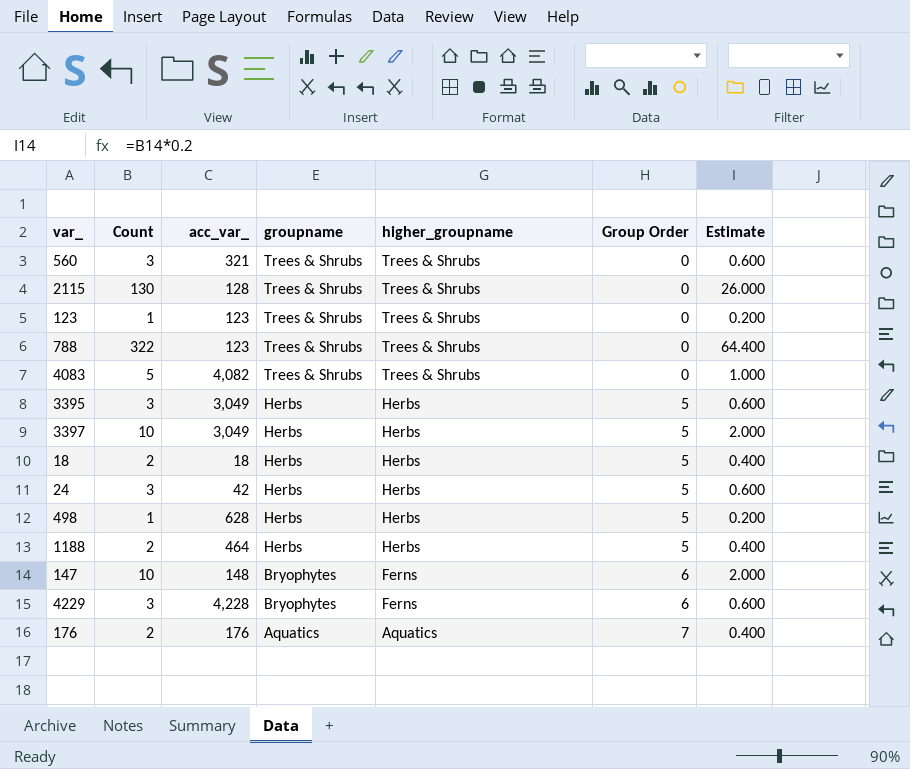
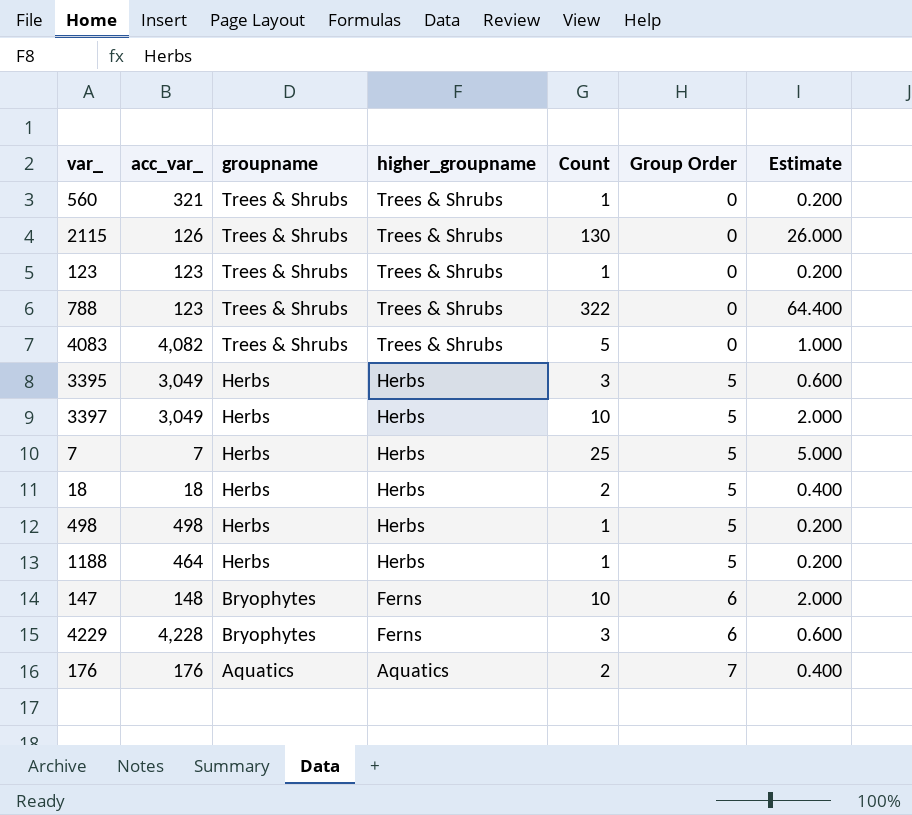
column Count | position: 2 -> 5
row 24: 3 | 42 | Herbs | Herbs | 5 | 0.600 -> none
560 | Count: 3 -> 1
560 | Estimate: 0.600 -> 0.200
2115 | acc_var_: 128 -> 126
row 7: none -> 7 | Herbs | Herbs | 25 | 5 | 5.000
498 | acc_var_: 628 -> 498
1188 | Count: 2 -> 1
1188 | Estimate: 0.400 -> 0.200

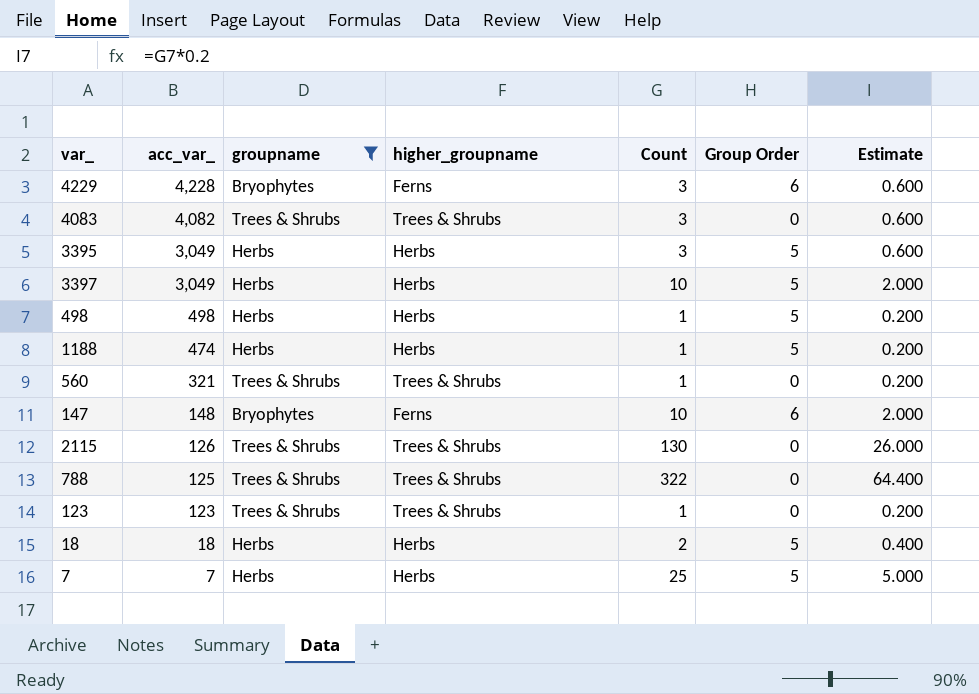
filter: none -> groupname != Aquatics
row order: groupname descending -> acc_var_ descending
4083 | Count: 5 -> 3
4083 | Estimate: 1.000 -> 0.600
1188 | acc_var_: 464 -> 474
788 | acc_var_: 123 -> 125

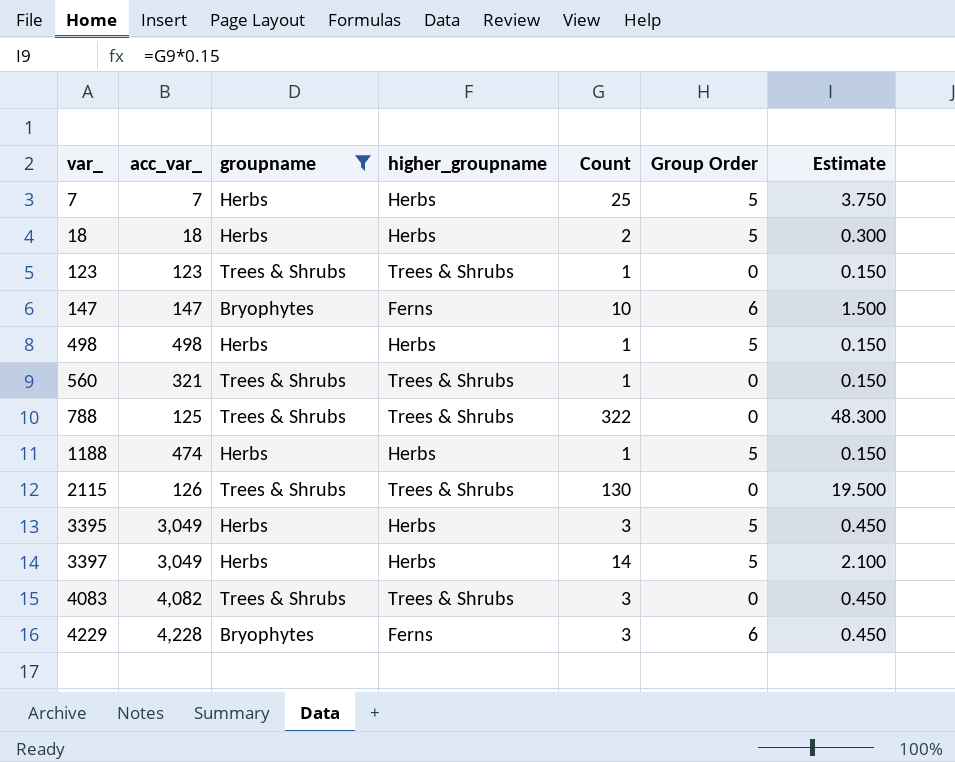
row order: acc_var_ descending -> var_ ascending
column Estimate | formula: [Count] * 0.2 -> [Count] * 0.15
147 | acc_var_: 148 -> 147
3397 | Count: 10 -> 14

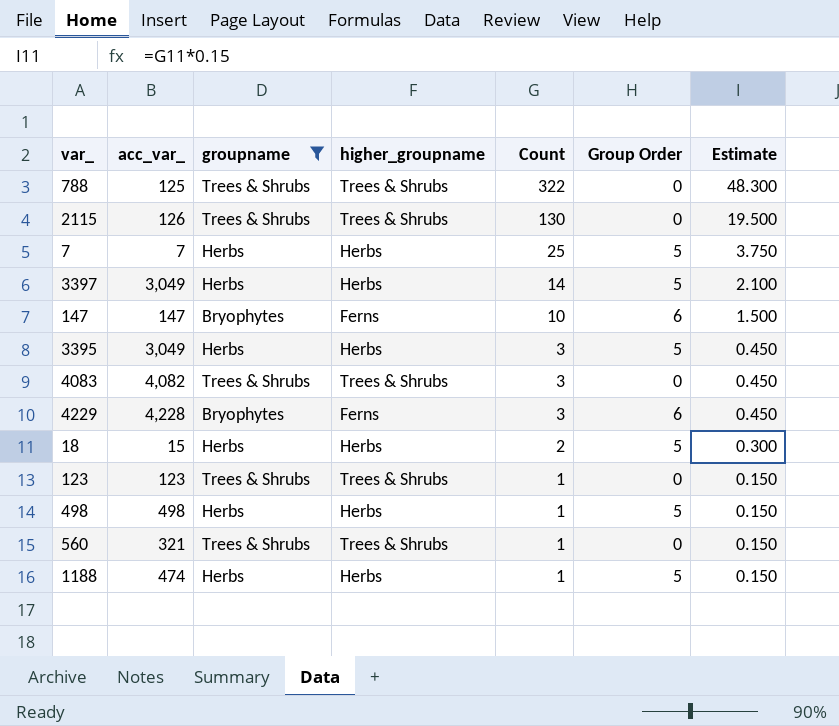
row order: var_ ascending -> Count descending
18 | acc_var_: 18 -> 15

